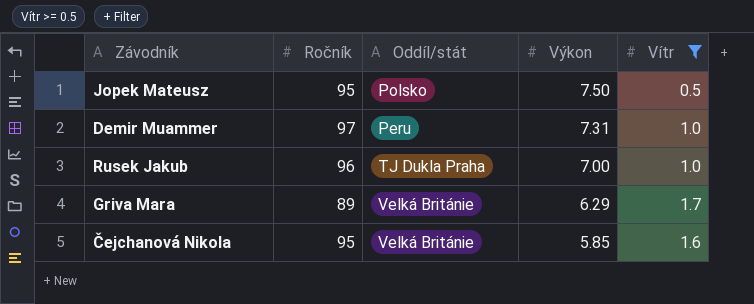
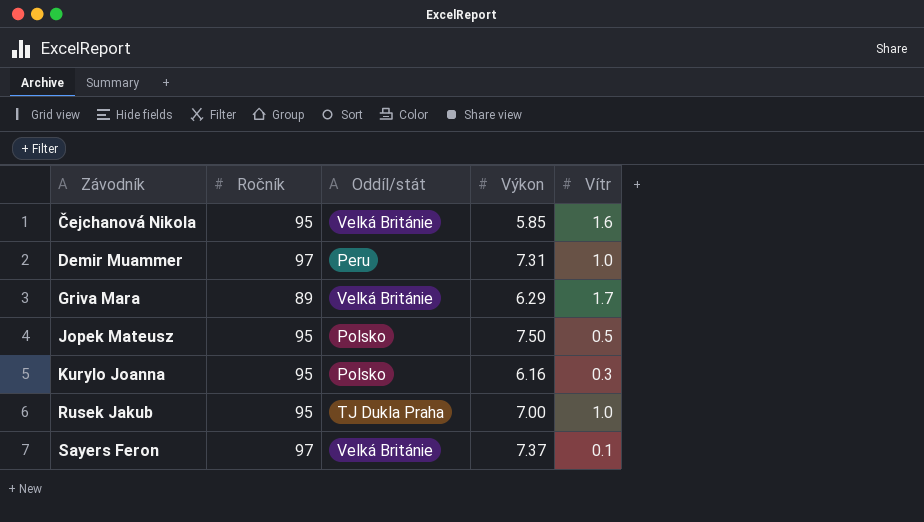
filter: Vítr >= 0.5 -> none
row order: Výkon descending -> Závodník ascending
Rusek Jakub | Ročník: 96 -> 95

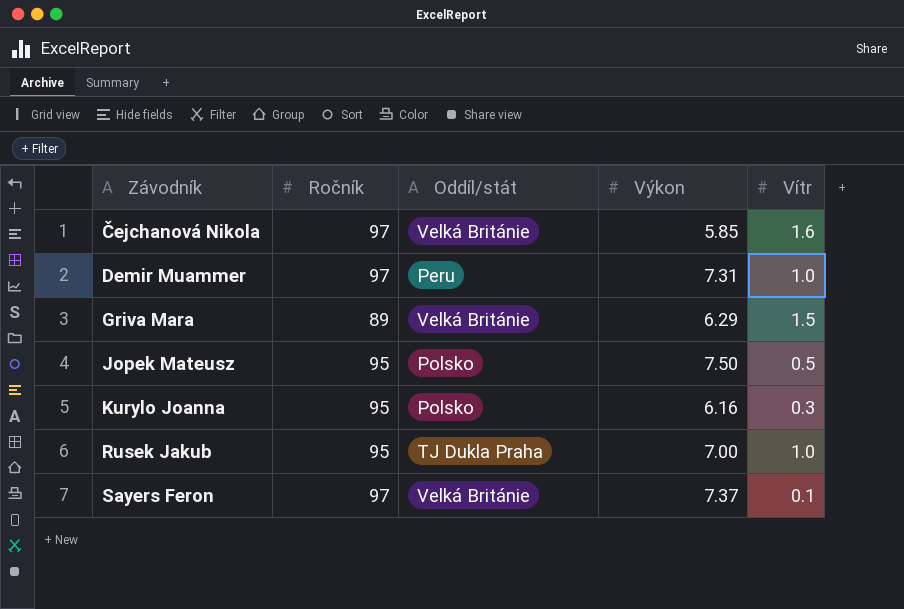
Čejchanová Nikola | Ročník: 95 -> 97
Griva Mara | Vítr: 1.7 -> 1.5

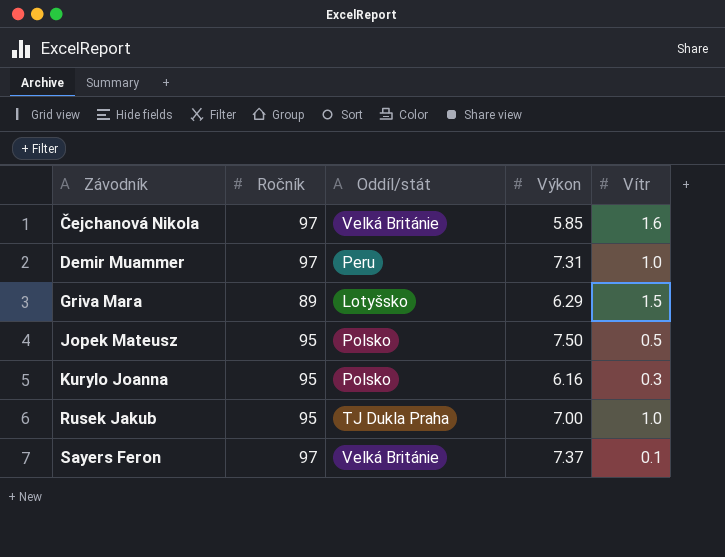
Griva Mara | Oddíl/stát: Velká Británie -> Lotyšsko

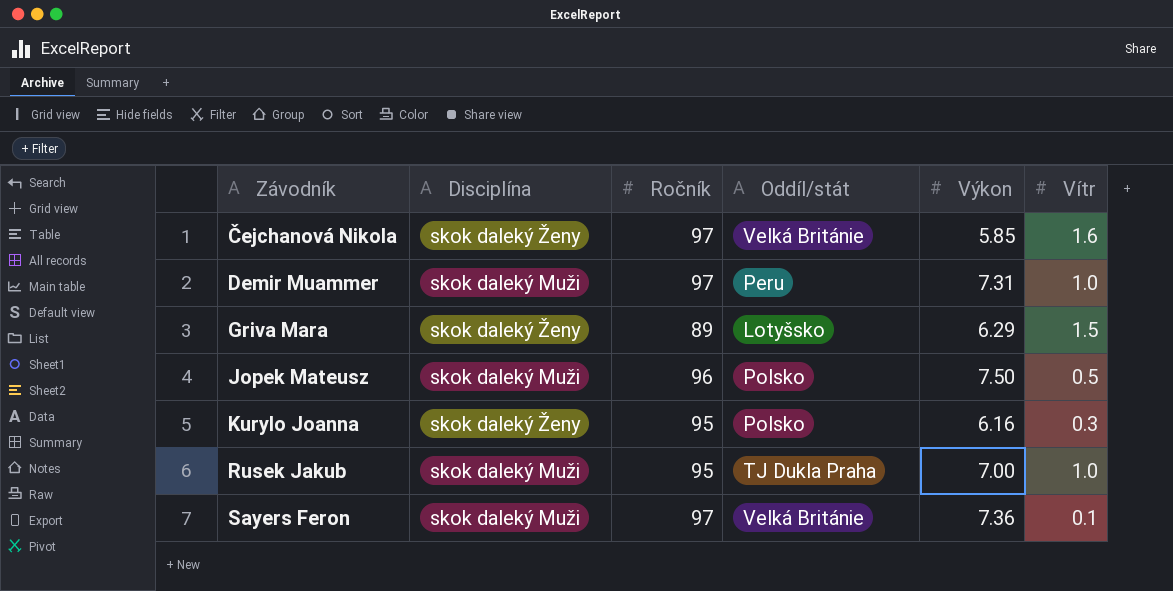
column Disciplína | position: none -> 2
Jopek Mateusz | Ročník: 95 -> 96
Sayers Feron | Výkon: 7.37 -> 7.36

